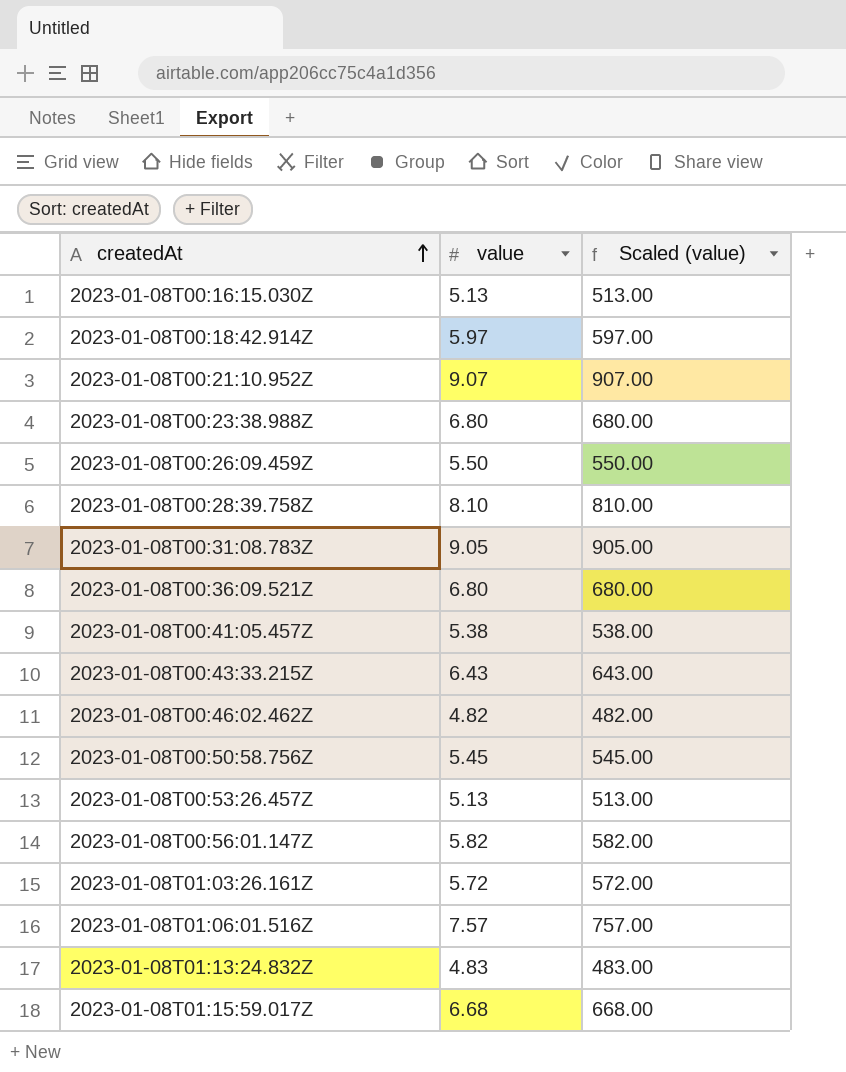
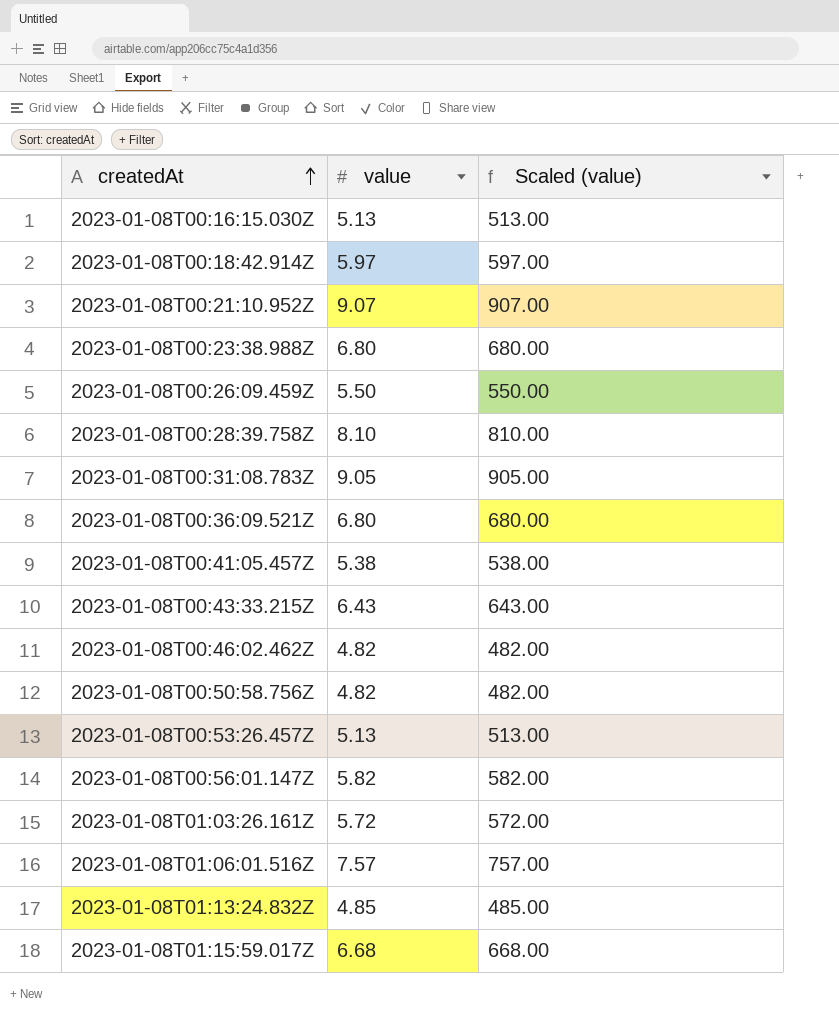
2023-01-08T00:50:58.756Z | value: 5.45 -> 4.82
2023-01-08T00:50:58.756Z | Scaled (value): 545.00 -> 482.00
2023-01-08T01:13:24.832Z | value: 4.83 -> 4.85
2023-01-08T01:13:24.832Z | Scaled (value): 483.00 -> 485.00

